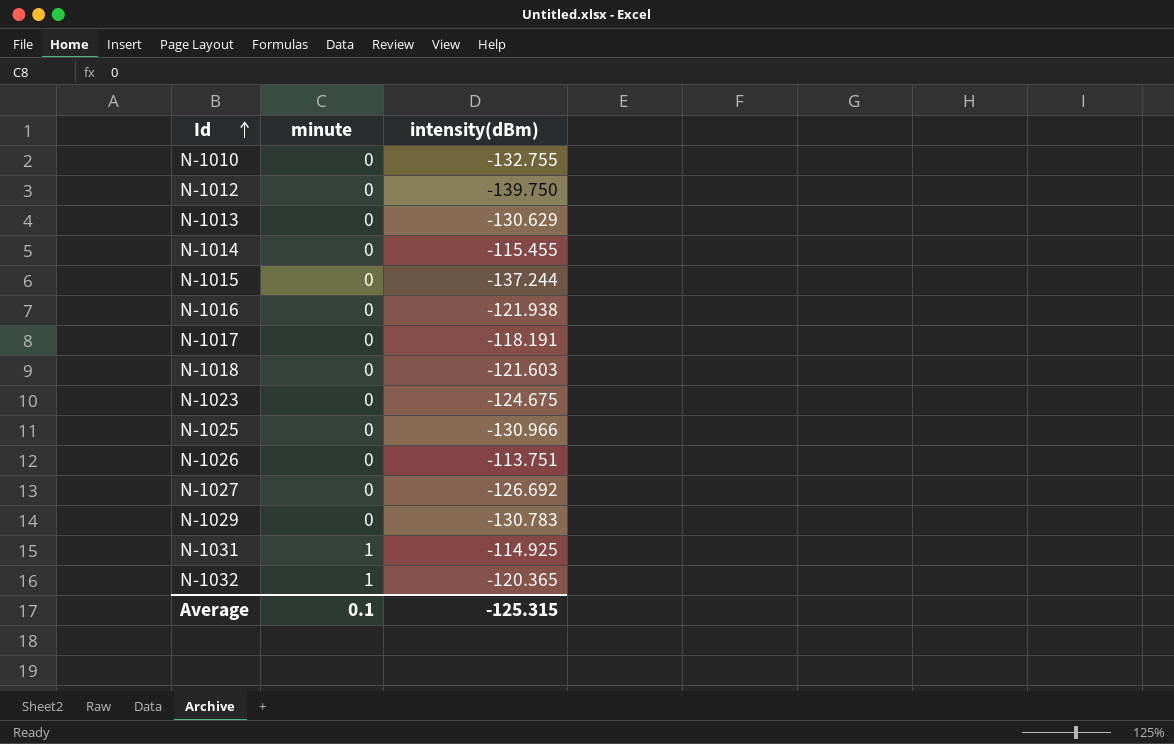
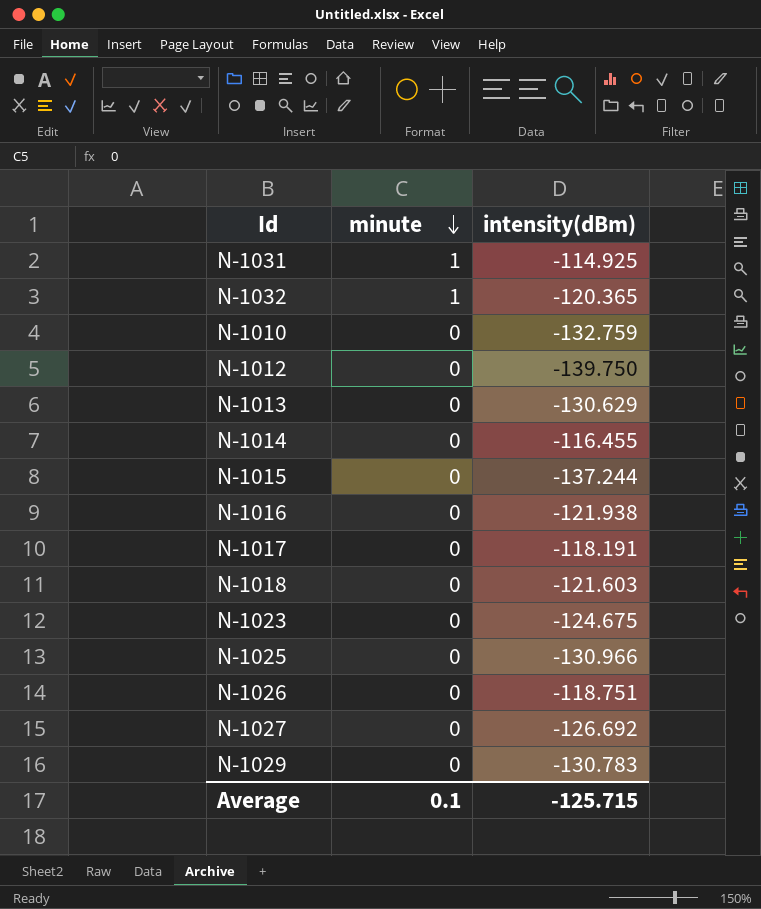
row order: Id ascending -> minute descending
N-1010 | intensity(dBm): -132.755 -> -132.759
N-1014 | intensity(dBm): -115.455 -> -116.455
N-1026 | intensity(dBm): -113.751 -> -118.751
Average | intensity(dBm): -125.315 -> -125.715

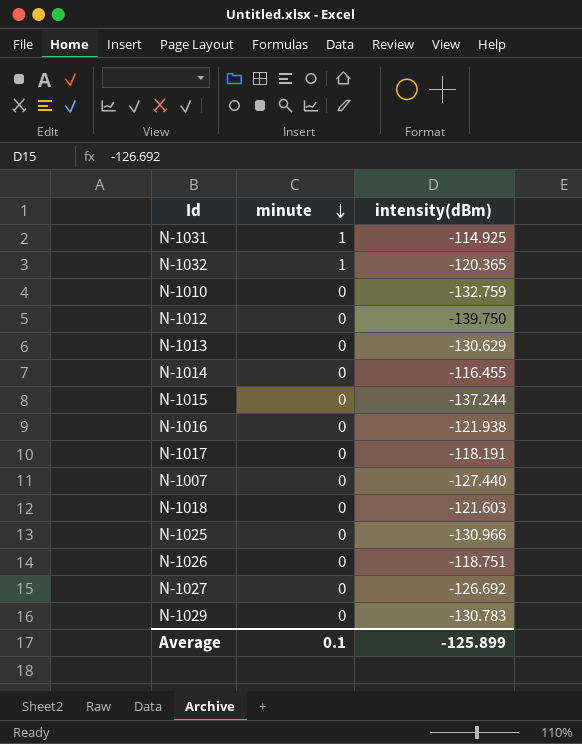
row N-1023: 0 | -124.675 -> none
row N-1007: none -> 0 | -127.440
Average | intensity(dBm): -125.715 -> -125.899

